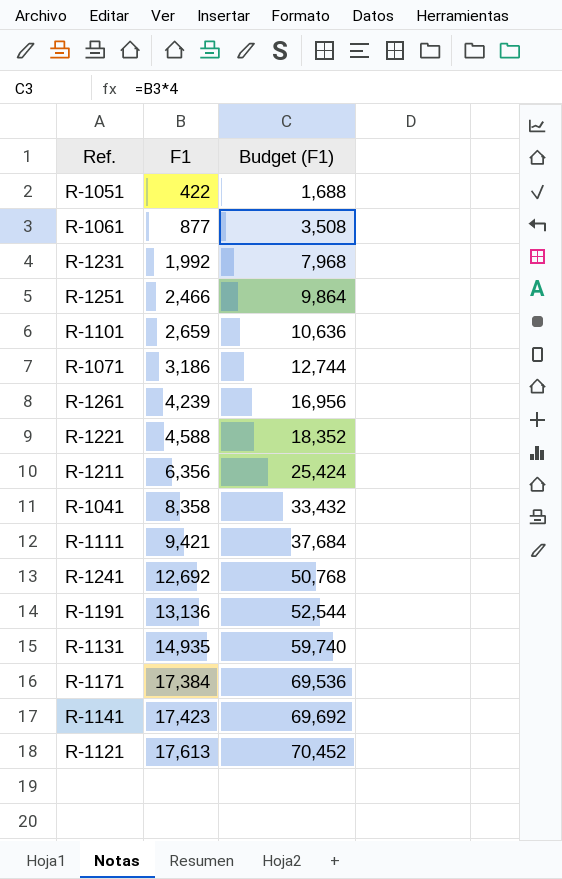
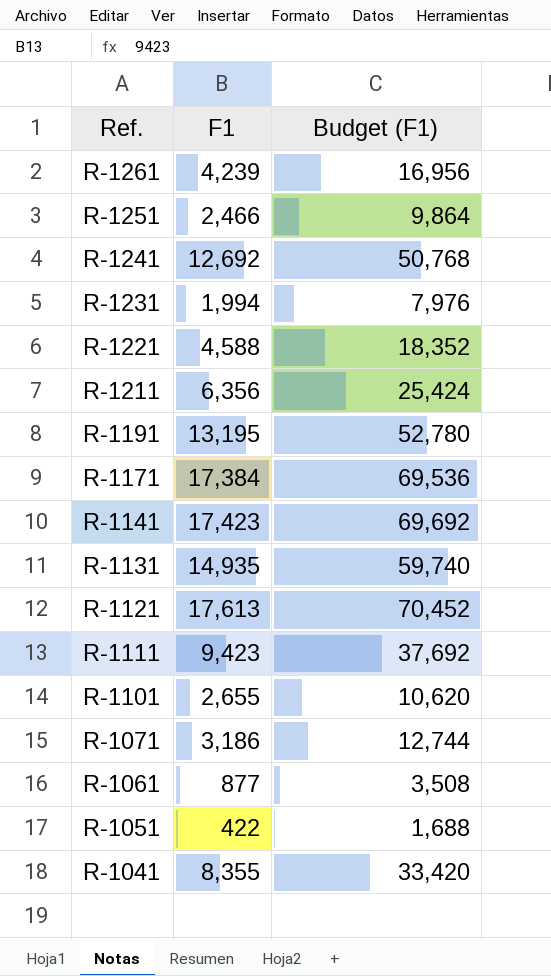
row order: F1 ascending -> Ref. descending
R-1231 | F1: 1,992 -> 1,994
R-1231 | Budget (F1): 7,968 -> 7,976
R-1191 | F1: 13,136 -> 13,195
R-1191 | Budget (F1): 52,544 -> 52,780
R-1111 | F1: 9,421 -> 9,423
R-1111 | Budget (F1): 37,684 -> 37,692
R-1101 | F1: 2,659 -> 2,655
R-1101 | Budget (F1): 10,636 -> 10,620
R-1041 | F1: 8,358 -> 8,355
R-1041 | Budget (F1): 33,432 -> 33,420

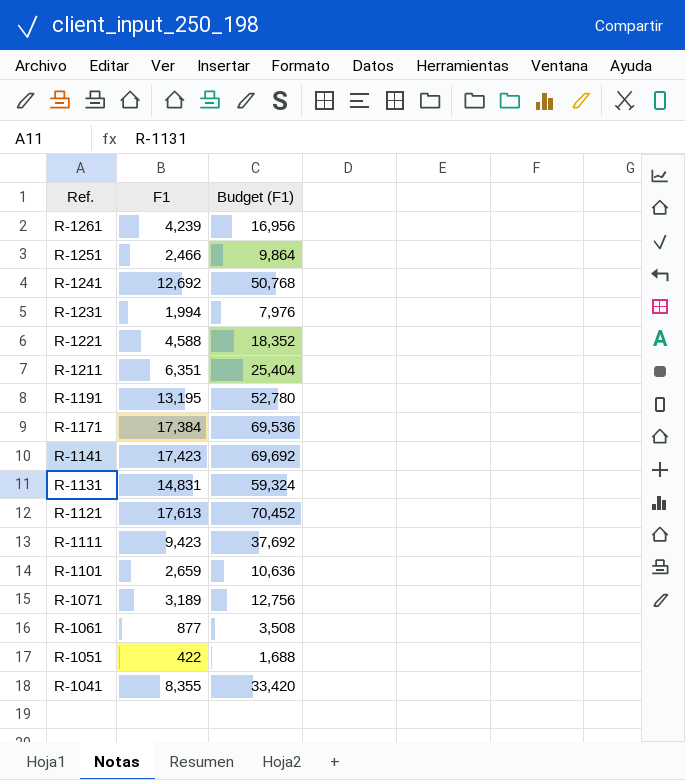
R-1211 | F1: 6,356 -> 6,351
R-1211 | Budget (F1): 25,424 -> 25,404
R-1131 | F1: 14,935 -> 14,831
R-1131 | Budget (F1): 59,740 -> 59,324
R-1101 | F1: 2,655 -> 2,659
R-1101 | Budget (F1): 10,620 -> 10,636
R-1071 | F1: 3,186 -> 3,189
R-1071 | Budget (F1): 12,744 -> 12,756

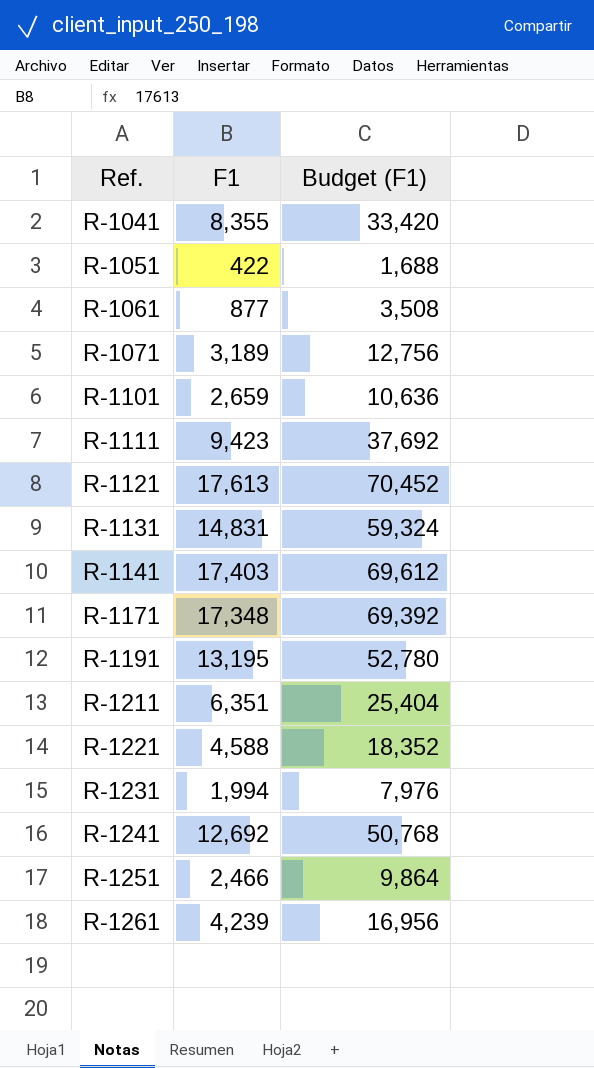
row order: Ref. descending -> Ref. ascending
R-1141 | F1: 17,423 -> 17,403
R-1141 | Budget (F1): 69,692 -> 69,612
R-1171 | F1: 17,384 -> 17,348
R-1171 | Budget (F1): 69,536 -> 69,392

